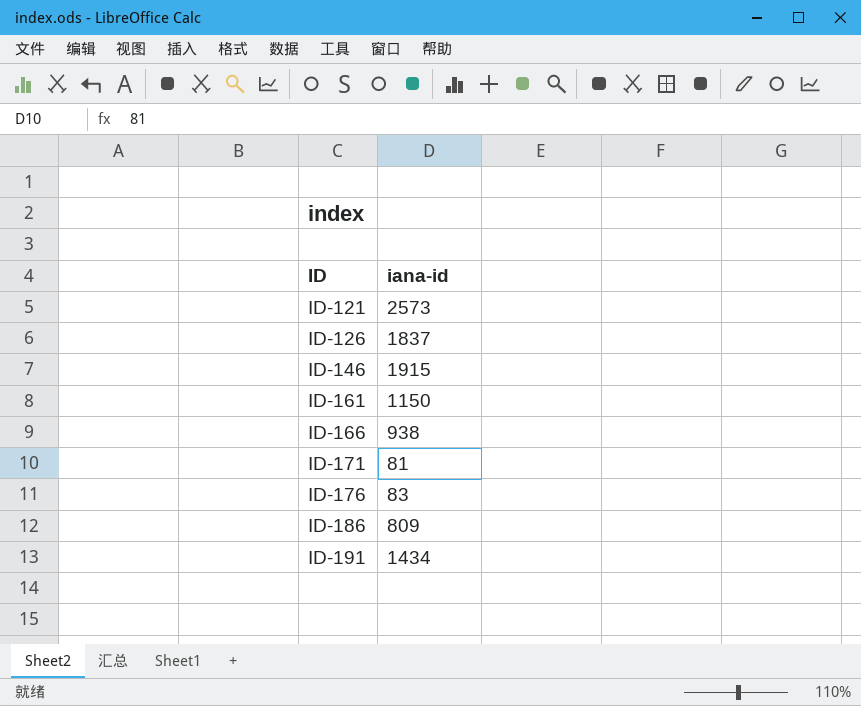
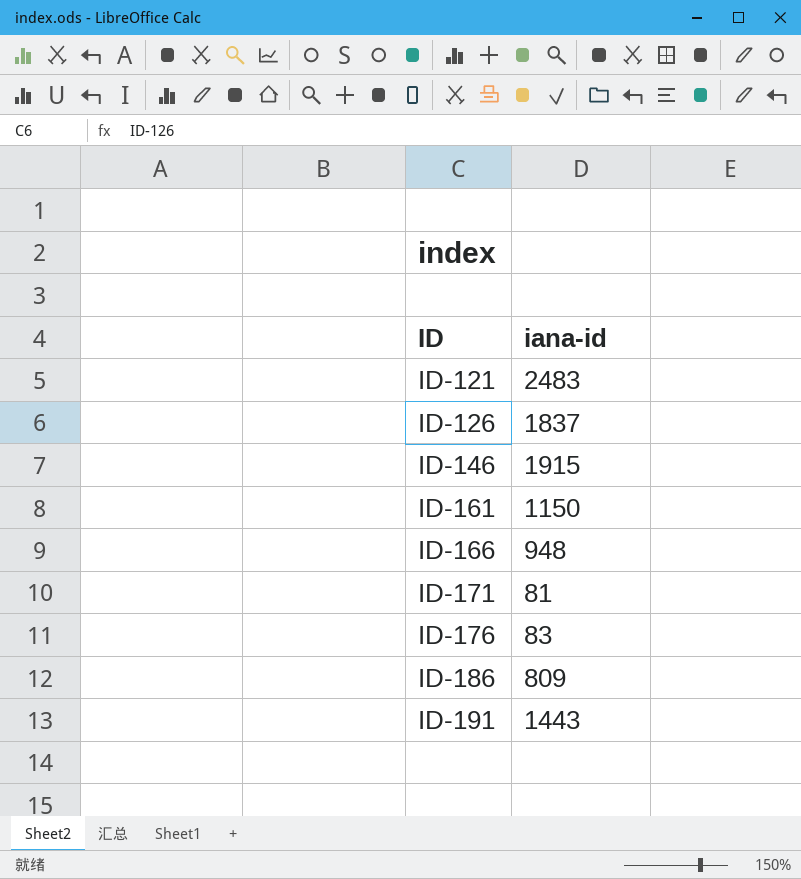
ID-121 | iana-id: 2573 -> 2483
ID-166 | iana-id: 938 -> 948
ID-191 | iana-id: 1434 -> 1443

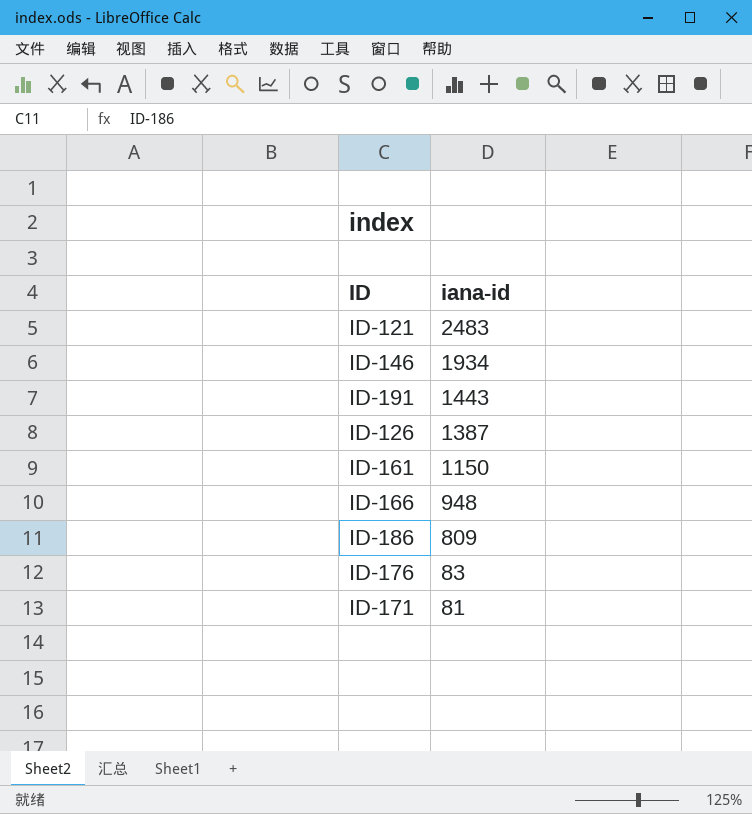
row order: ID ascending -> iana-id descending
ID-146 | iana-id: 1915 -> 1934
ID-126 | iana-id: 1837 -> 1387

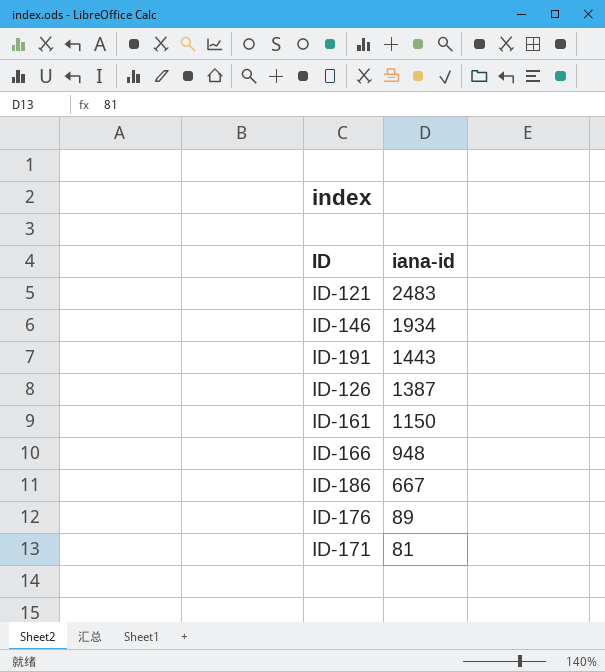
ID-186 | iana-id: 809 -> 667
ID-176 | iana-id: 83 -> 89

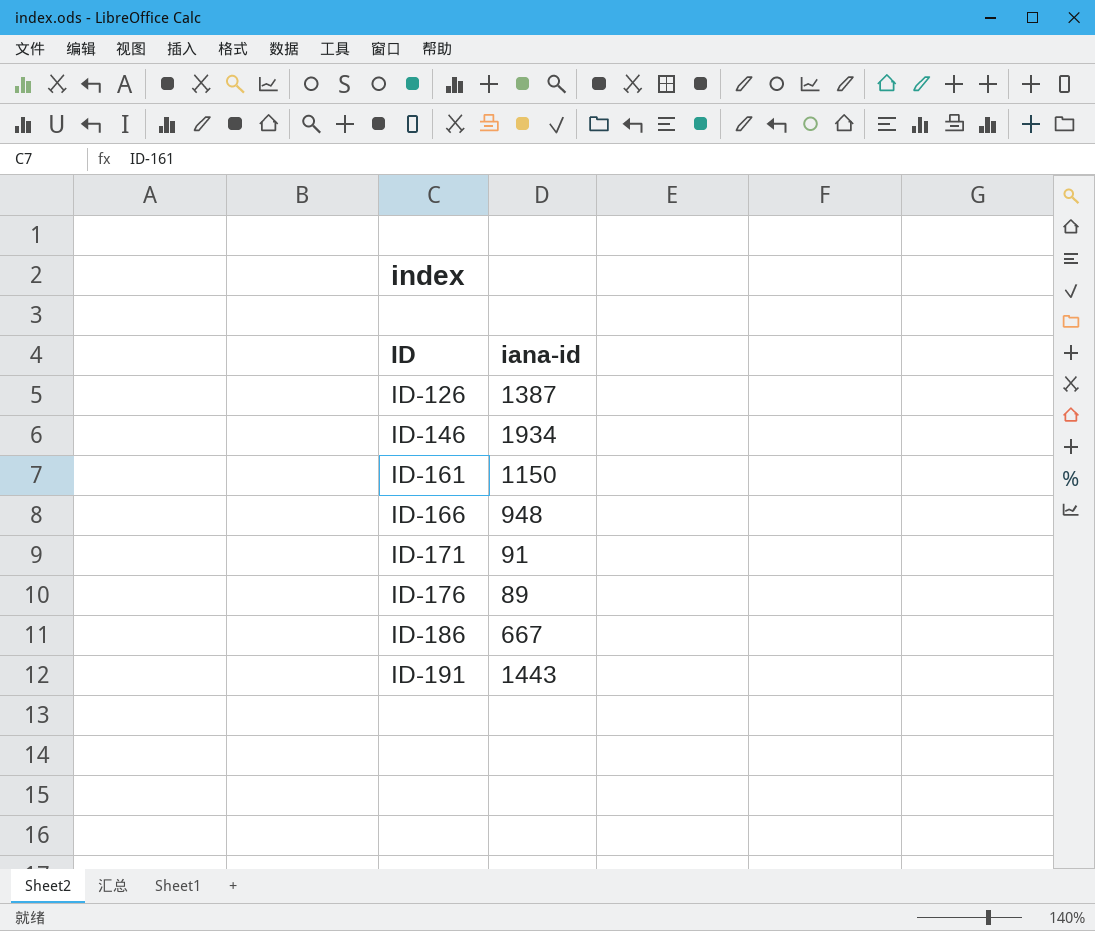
row order: iana-id descending -> ID ascending
row ID-121: 2483 -> none
ID-171 | iana-id: 81 -> 91

